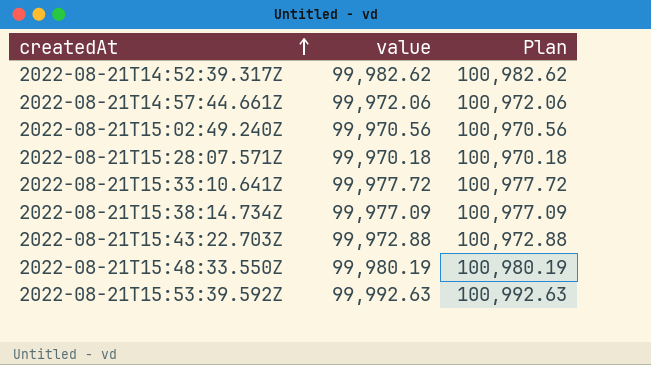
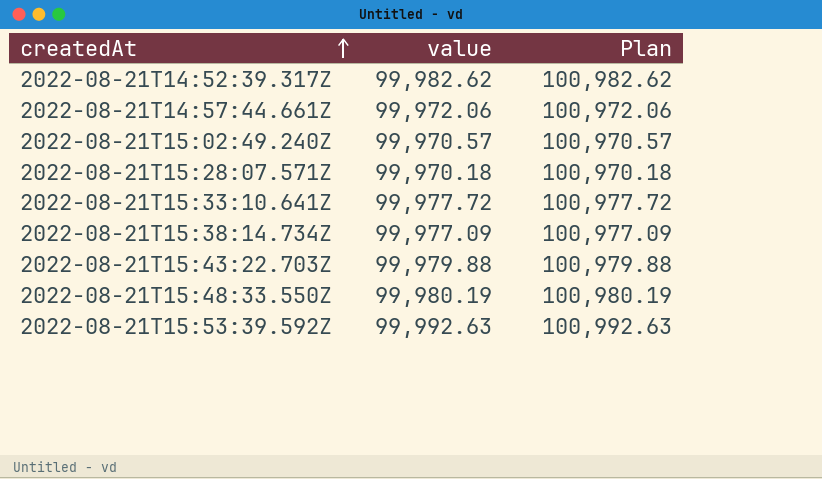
2022-08-21T15:02:49.240Z | value: 99,970.56 -> 99,970.57
2022-08-21T15:02:49.240Z | Plan: 100,970.56 -> 100,970.57
2022-08-21T15:43:22.703Z | value: 99,972.88 -> 99,979.88
2022-08-21T15:43:22.703Z | Plan: 100,972.88 -> 100,979.88

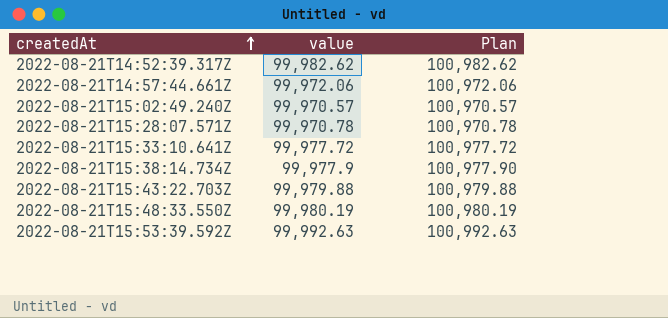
2022-08-21T15:28:07.571Z | value: 99,970.18 -> 99,970.78
2022-08-21T15:28:07.571Z | Plan: 100,970.18 -> 100,970.78
2022-08-21T15:38:14.734Z | value: 99,977.09 -> 99,977.9
2022-08-21T15:38:14.734Z | Plan: 100,977.09 -> 100,977.90

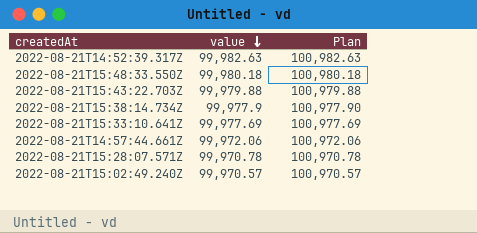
row order: createdAt ascending -> value descending
row 2022-08-21T15:53:39.592Z: 99,992.63 | 100,992.63 -> none
2022-08-21T14:52:39.317Z | value: 99,982.62 -> 99,982.63
2022-08-21T14:52:39.317Z | Plan: 100,982.62 -> 100,982.63
2022-08-21T15:48:33.550Z | value: 99,980.19 -> 99,980.18
2022-08-21T15:48:33.550Z | Plan: 100,980.19 -> 100,980.18
2022-08-21T15:33:10.641Z | value: 99,977.72 -> 99,977.69
2022-08-21T15:33:10.641Z | Plan: 100,977.72 -> 100,977.69

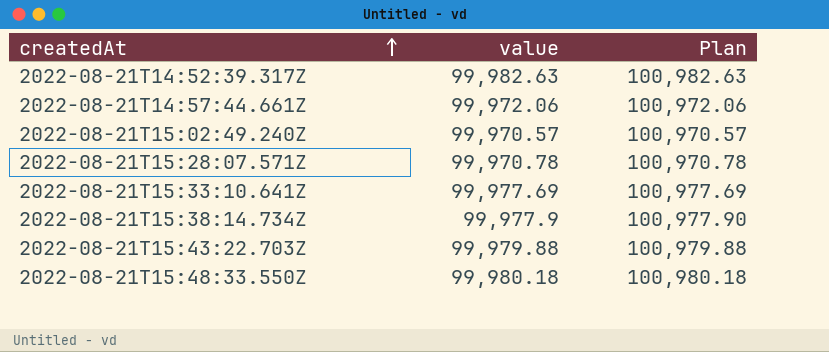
row order: value descending -> createdAt ascending

